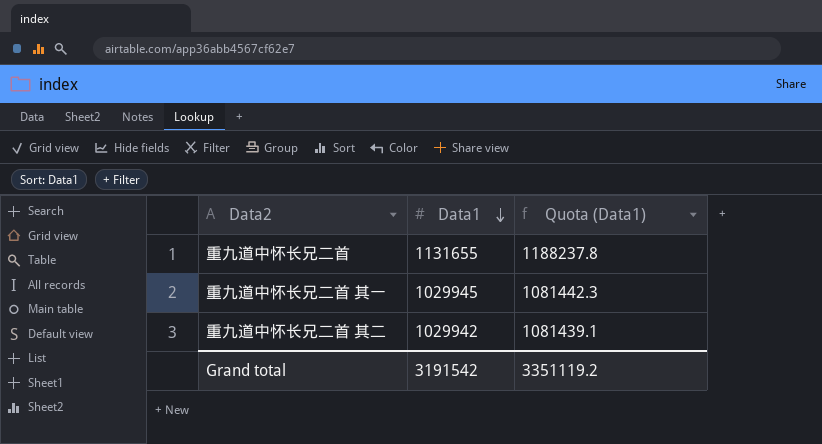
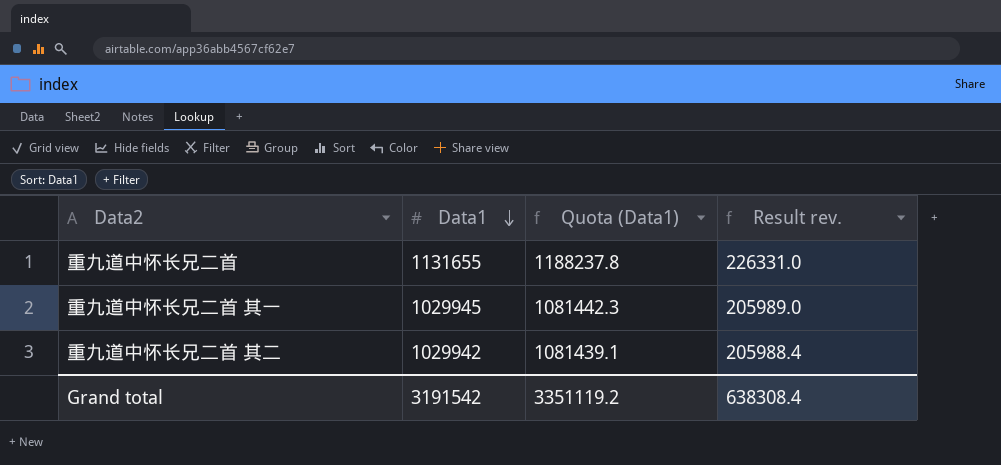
column Result rev. | formula: none -> [Data1] * 0.2

